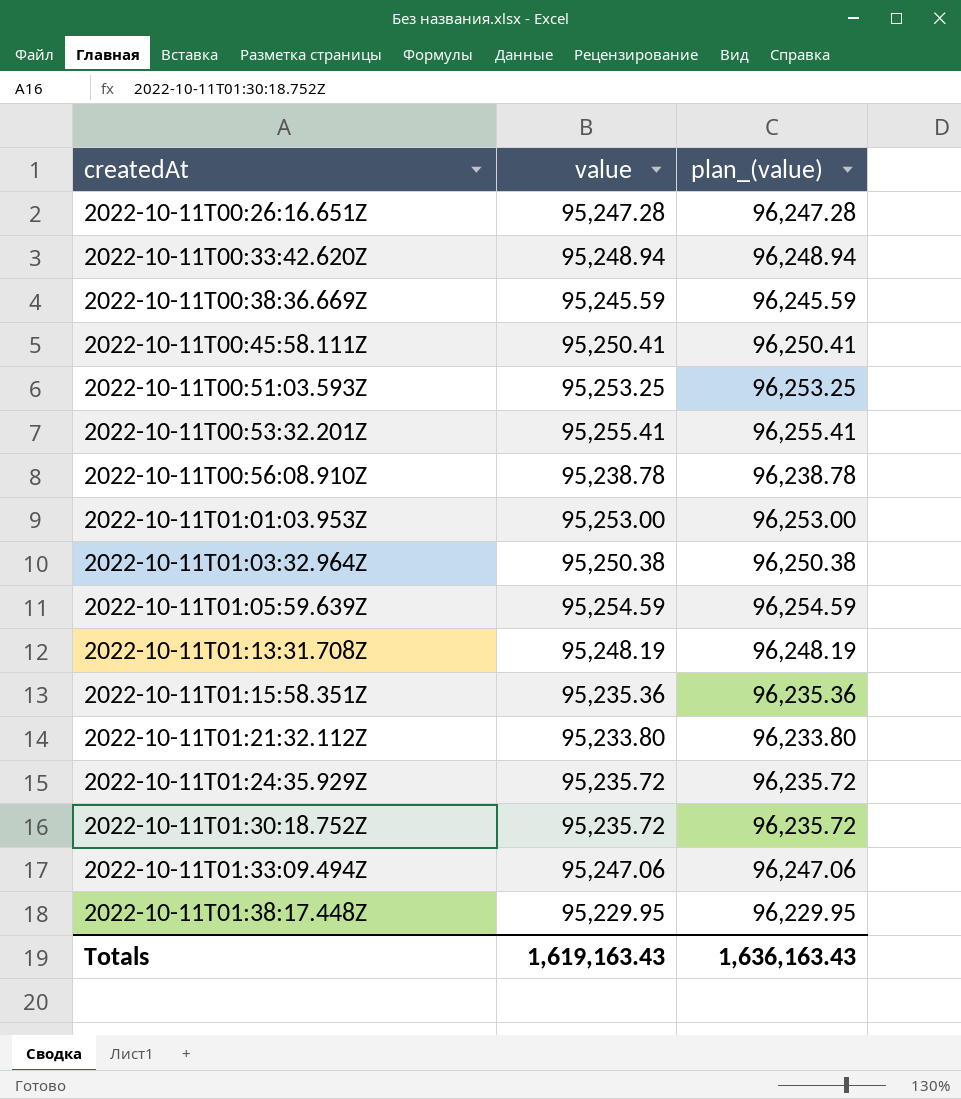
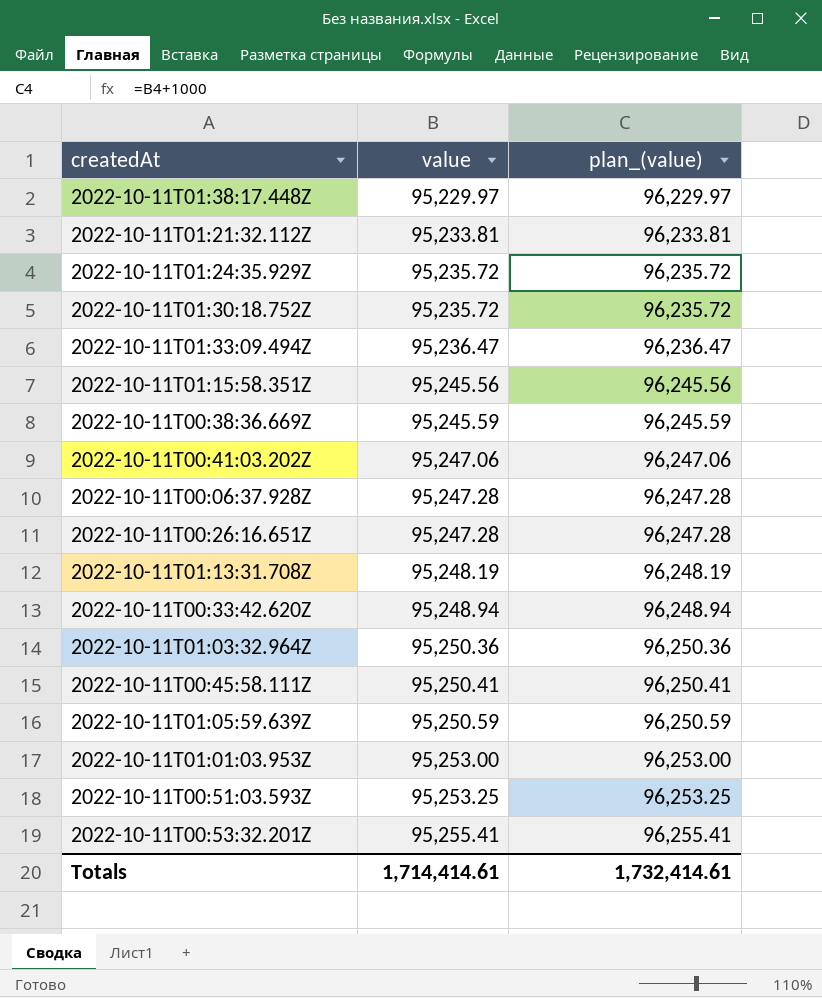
row order: createdAt ascending -> value ascending
row 2022-10-11T00:56:08.910Z: 95,238.78 | 96,238.78 -> none
2022-10-11T01:38:17.448Z | value: 95,229.95 -> 95,229.97
2022-10-11T01:38:17.448Z | plan_(value): 96,229.95 -> 96,229.97
2022-10-11T01:21:32.112Z | value: 95,233.80 -> 95,233.81
2022-10-11T01:21:32.112Z | plan_(value): 96,233.80 -> 96,233.81
2022-10-11T01:33:09.494Z | value: 95,247.06 -> 95,236.47
2022-10-11T01:33:09.494Z | plan_(value): 96,247.06 -> 96,236.47
2022-10-11T01:15:58.351Z | value: 95,235.36 -> 95,245.56
2022-10-11T01:15:58.351Z | plan_(value): 96,235.36 -> 96,245.56
row 2022-10-11T00:41:03.202Z: none -> 95,247.06 | 96,247.06
row 2022-10-11T00:06:37.928Z: none -> 95,247.28 | 96,247.28
2022-10-11T01:03:32.964Z | value: 95,250.38 -> 95,250.36
2022-10-11T01:03:32.964Z | plan_(value): 96,250.38 -> 96,250.36
2022-10-11T01:05:59.639Z | value: 95,254.59 -> 95,250.59
2022-10-11T01:05:59.639Z | plan_(value): 96,254.59 -> 96,250.59
Totals | value: 1,619,163.43 -> 1,714,414.61
Totals | plan_(value): 1,636,163.43 -> 1,732,414.61

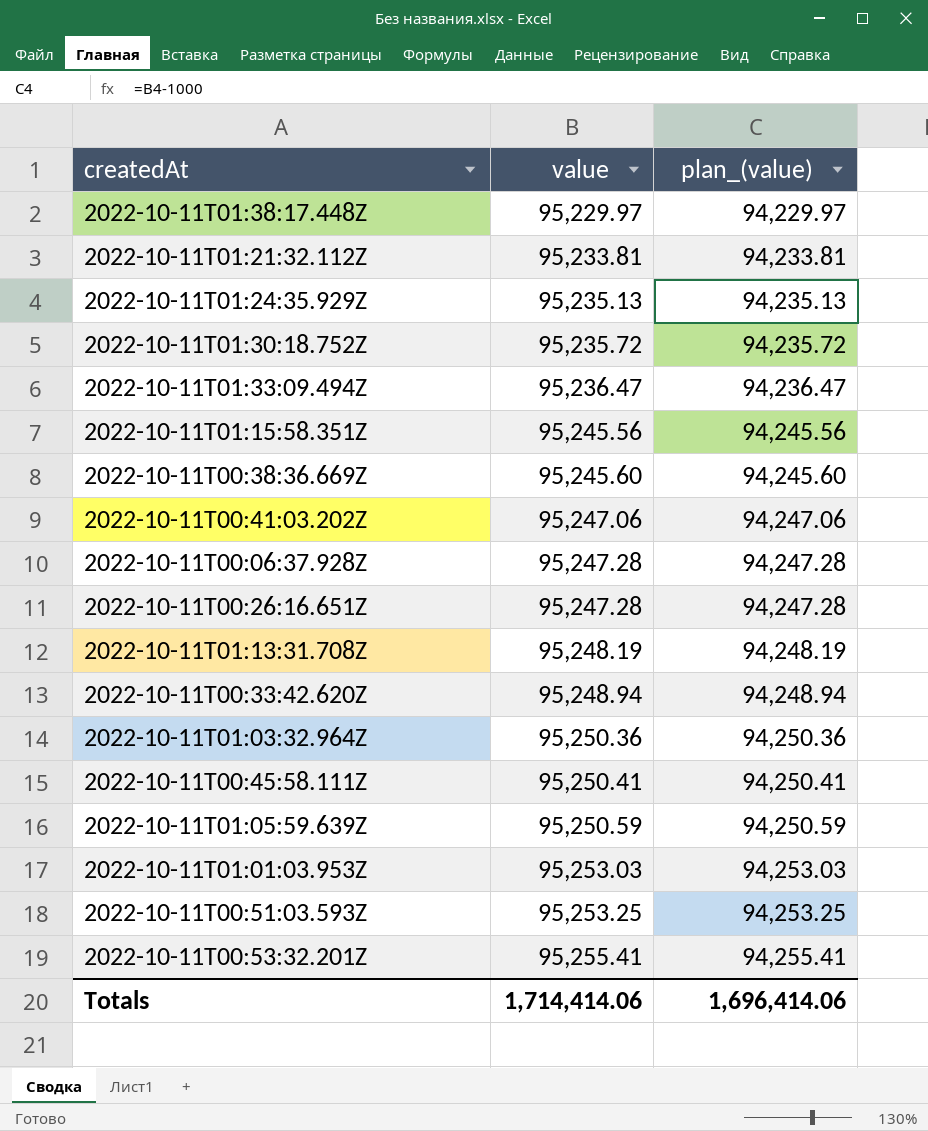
column plan_(value) | formula: [value] + 1000 -> [value] - 1000
2022-10-11T01:24:35.929Z | value: 95,235.72 -> 95,235.13
2022-10-11T00:38:36.669Z | value: 95,245.59 -> 95,245.60
2022-10-11T01:01:03.953Z | value: 95,253.00 -> 95,253.03
Totals | value: 1,714,414.61 -> 1,714,414.06
Totals | plan_(value): 1,732,414.61 -> 1,696,414.06

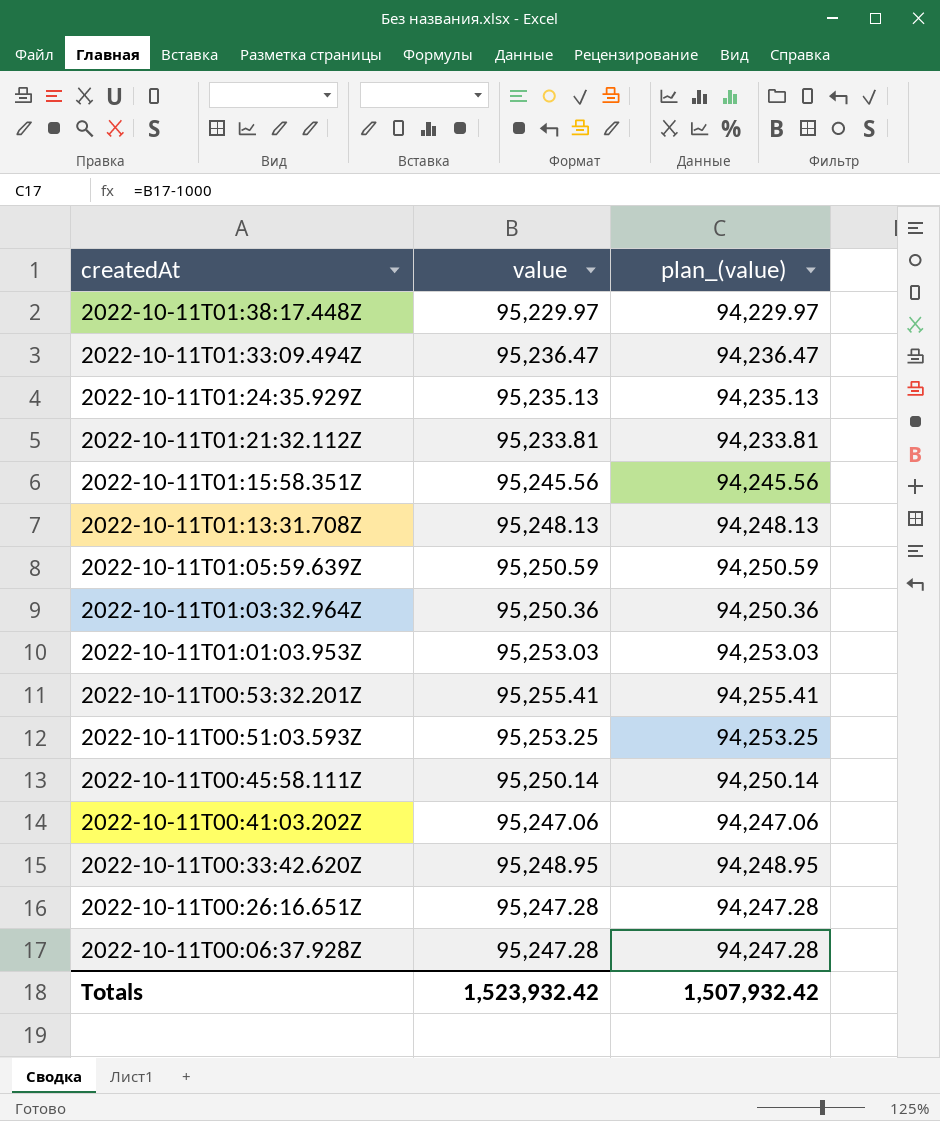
row order: value ascending -> createdAt descending
row 2022-10-11T01:30:18.752Z: 95,235.72 | 94,235.72 -> none
row 2022-10-11T00:38:36.669Z: 95,245.60 | 94,245.60 -> none
2022-10-11T01:13:31.708Z | value: 95,248.19 -> 95,248.13
2022-10-11T01:13:31.708Z | plan_(value): 94,248.19 -> 94,248.13
2022-10-11T00:45:58.111Z | value: 95,250.41 -> 95,250.14
2022-10-11T00:45:58.111Z | plan_(value): 94,250.41 -> 94,250.14
2022-10-11T00:33:42.620Z | value: 95,248.94 -> 95,248.95
2022-10-11T00:33:42.620Z | plan_(value): 94,248.94 -> 94,248.95
Totals | value: 1,714,414.06 -> 1,523,932.42
Totals | plan_(value): 1,696,414.06 -> 1,507,932.42

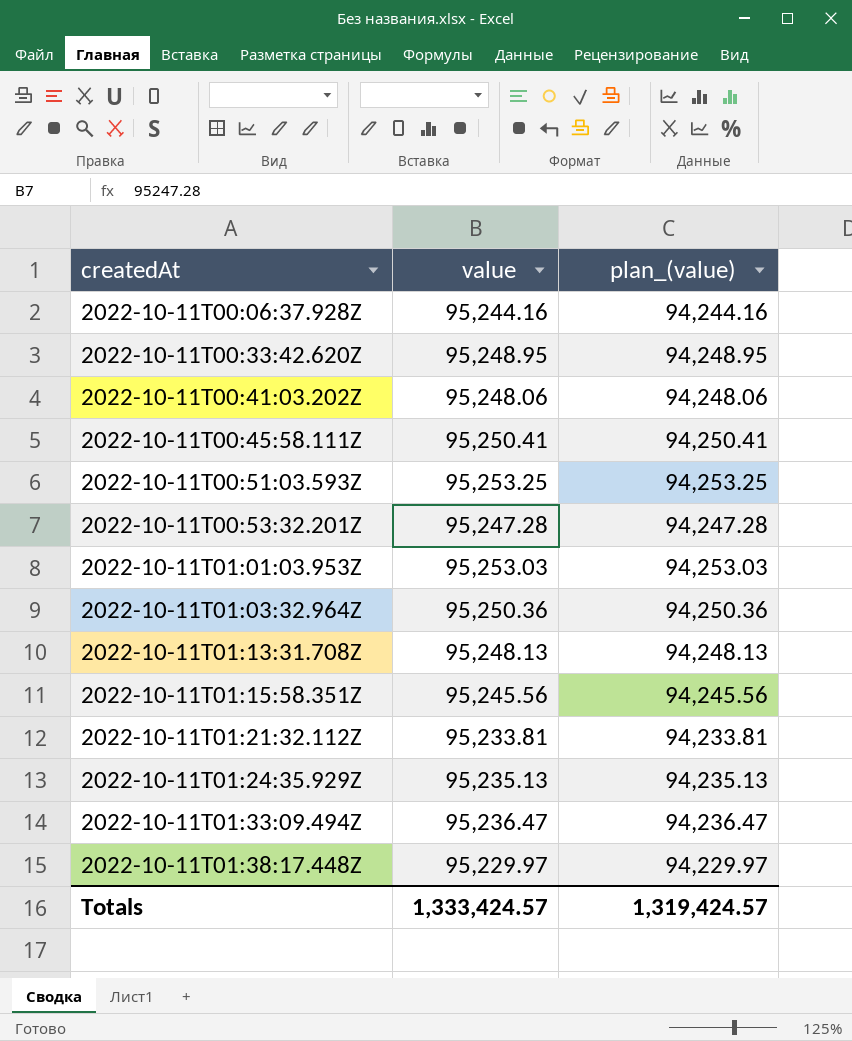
row order: createdAt descending -> createdAt ascending
row 2022-10-11T01:05:59.639Z: 95,250.59 | 94,250.59 -> none
row 2022-10-11T00:26:16.651Z: 95,247.28 | 94,247.28 -> none
2022-10-11T00:06:37.928Z | value: 95,247.28 -> 95,244.16
2022-10-11T00:06:37.928Z | plan_(value): 94,247.28 -> 94,244.16
2022-10-11T00:41:03.202Z | value: 95,247.06 -> 95,248.06
2022-10-11T00:41:03.202Z | plan_(value): 94,247.06 -> 94,248.06
2022-10-11T00:45:58.111Z | value: 95,250.14 -> 95,250.41
2022-10-11T00:45:58.111Z | plan_(value): 94,250.14 -> 94,250.41
2022-10-11T00:53:32.201Z | value: 95,255.41 -> 95,247.28
2022-10-11T00:53:32.201Z | plan_(value): 94,255.41 -> 94,247.28
Totals | value: 1,523,932.42 -> 1,333,424.57
Totals | plan_(value): 1,507,932.42 -> 1,319,424.57

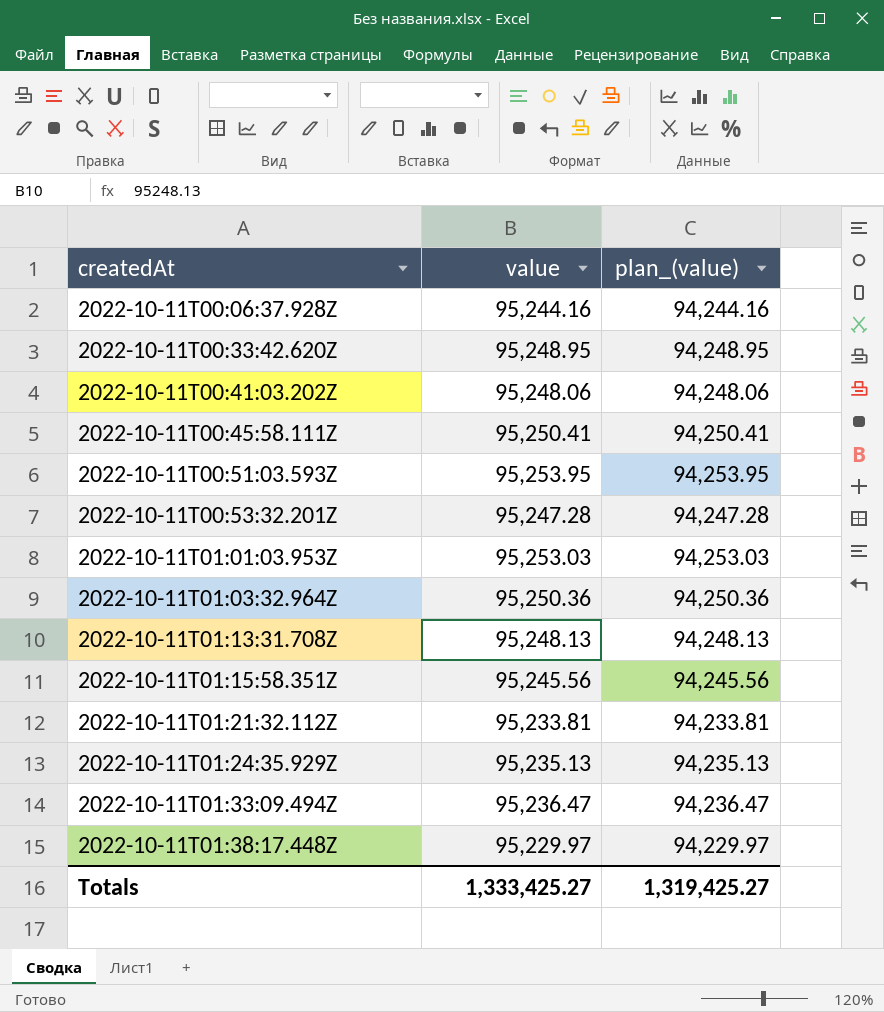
2022-10-11T00:51:03.593Z | value: 95,253.25 -> 95,253.95
2022-10-11T00:51:03.593Z | plan_(value): 94,253.25 -> 94,253.95
Totals | value: 1,333,424.57 -> 1,333,425.27
Totals | plan_(value): 1,319,424.57 -> 1,319,425.27

